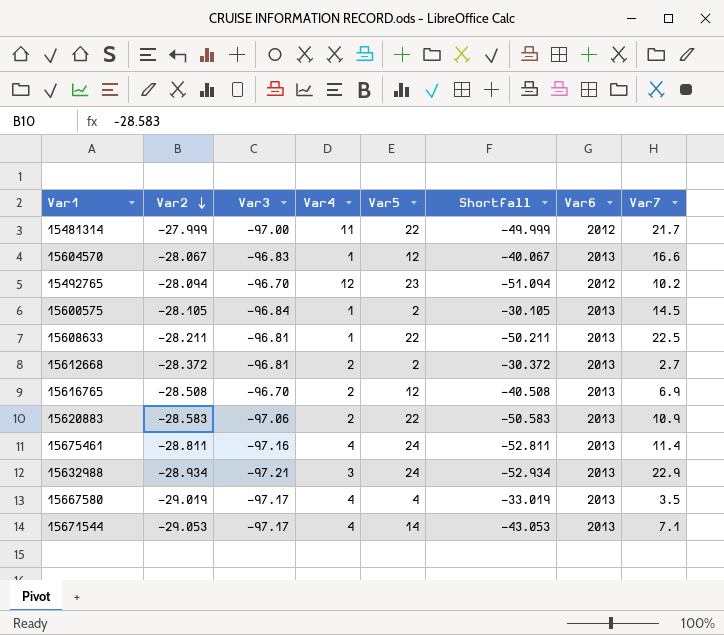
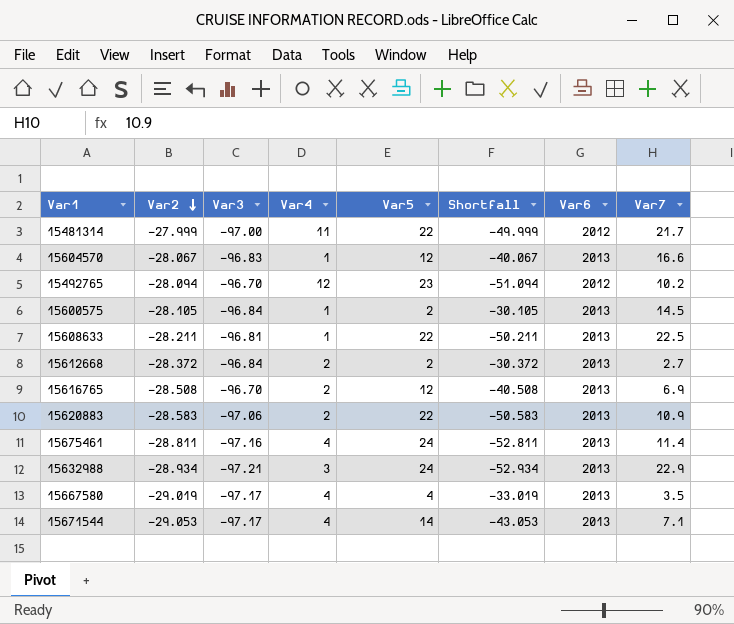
15612668 | Var3: -96.81 -> -96.84

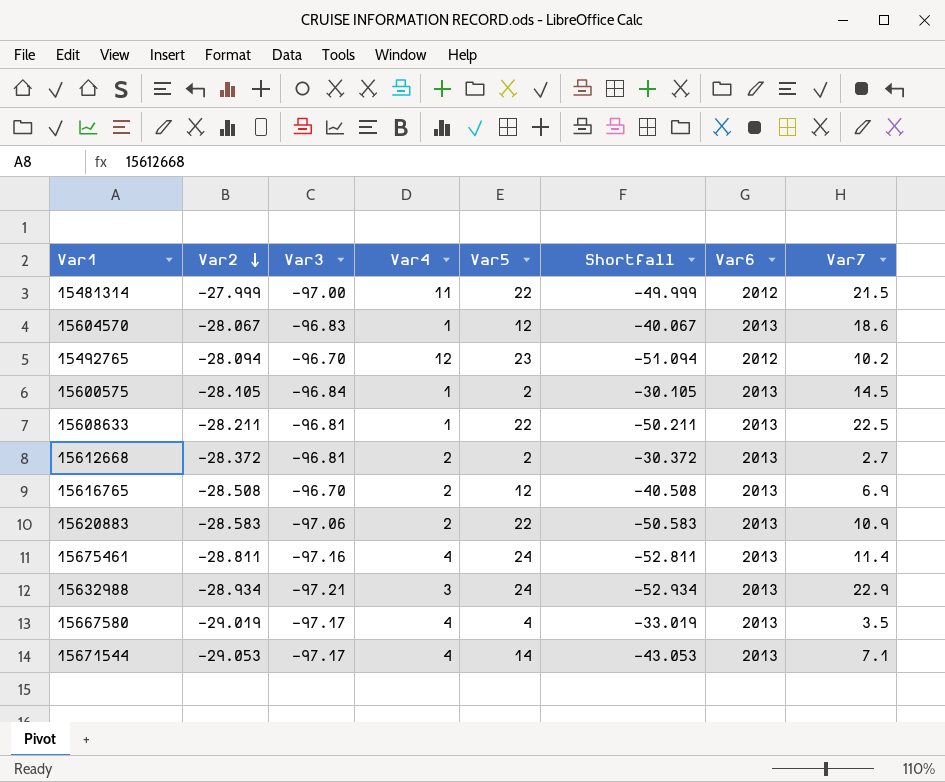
15481314 | Var7: 21.7 -> 21.5
15604570 | Var7: 16.6 -> 18.6
15612668 | Var3: -96.84 -> -96.81

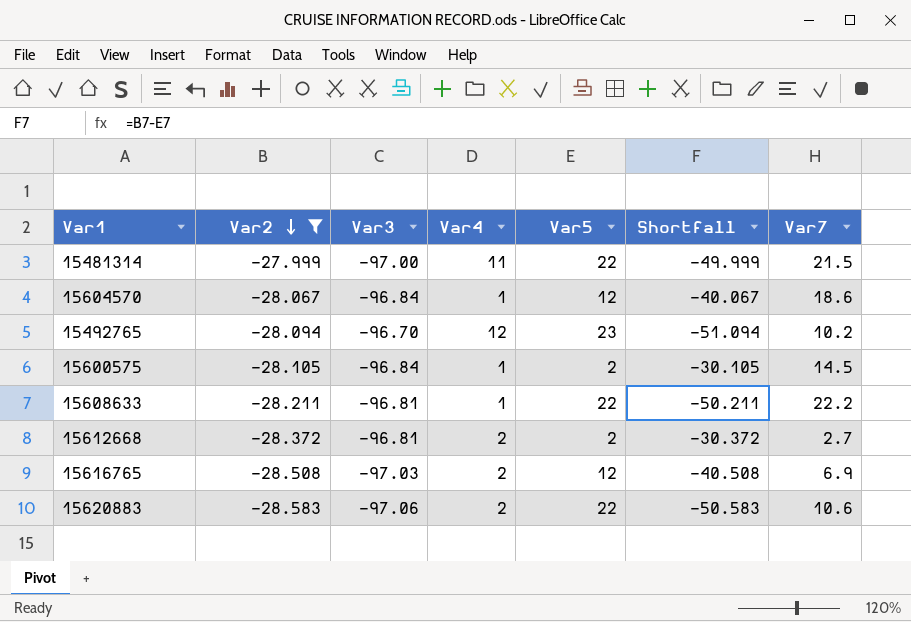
filter: none -> Var2 >= -28.583
column Var6 | position: 7 -> none
15604570 | Var3: -96.83 -> -96.84
15608633 | Var7: 22.5 -> 22.2
15616765 | Var3: -96.70 -> -97.03
15620883 | Var7: 10.9 -> 10.6

